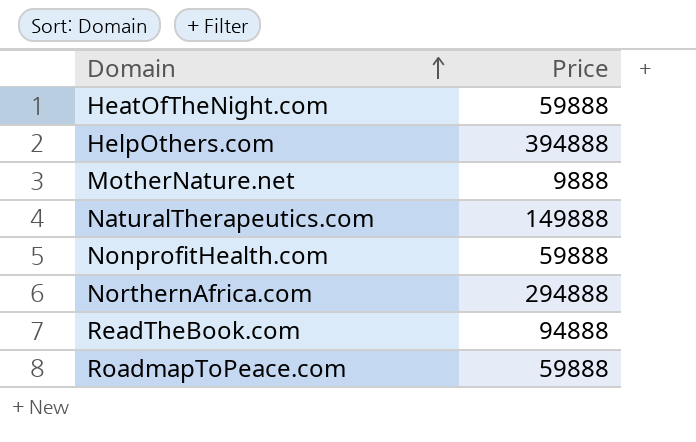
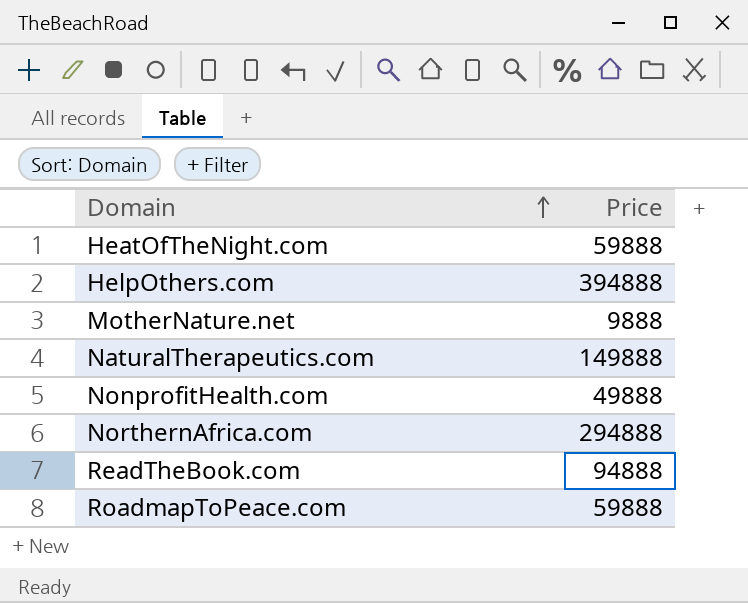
NonprofitHealth.com | Price: 59888 -> 49888

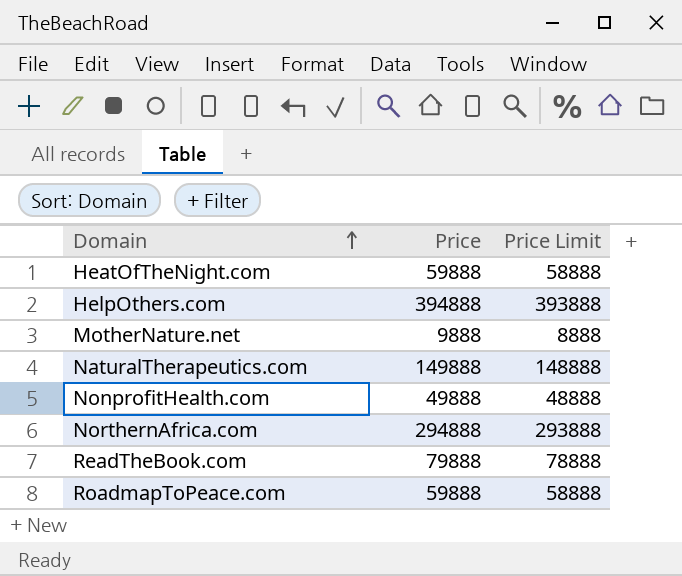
column Price Limit | formula: none -> [Price] - 1000
ReadTheBook.com | Price: 94888 -> 79888

